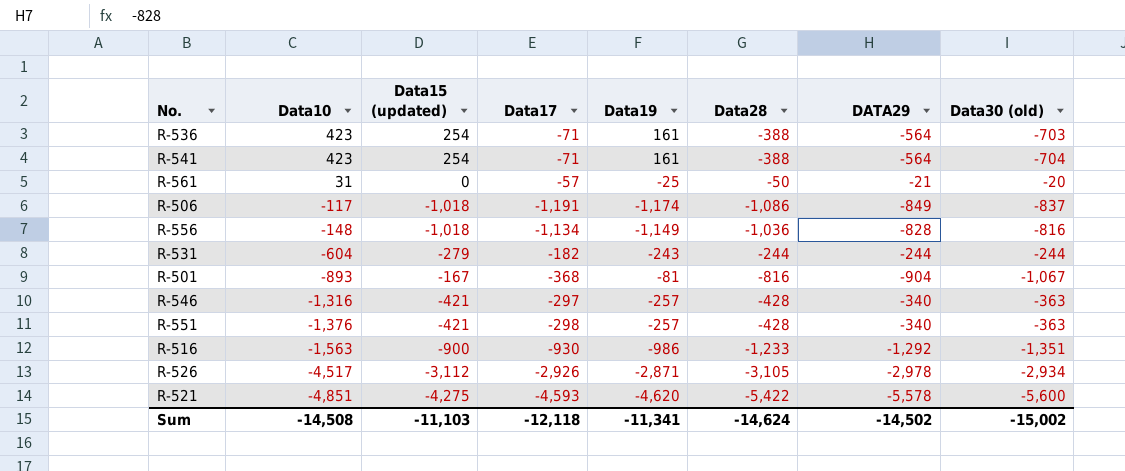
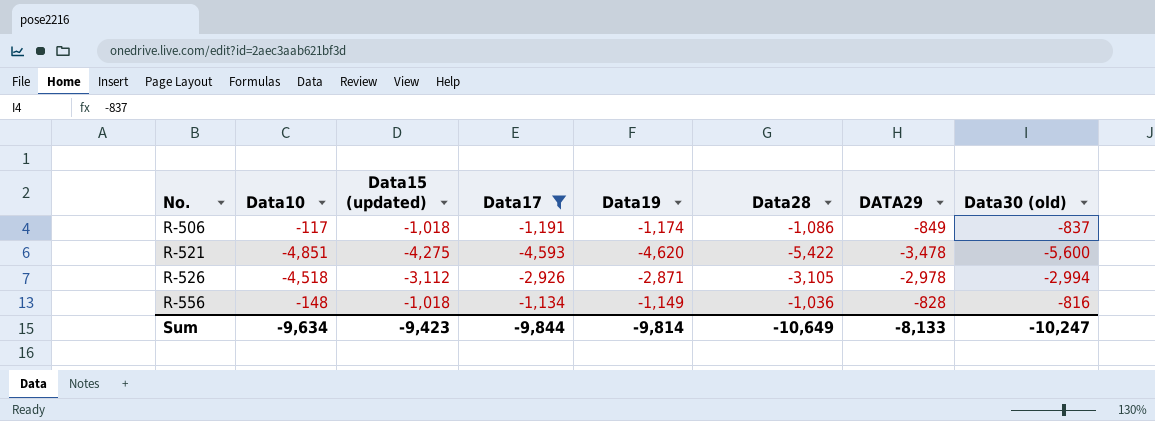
filter: none -> Data17 <= -1,134
row order: Data10 descending -> No. ascending
R-521 | DATA29: -5,578 -> -3,478
R-526 | Data10: -4,517 -> -4,518
R-526 | Data30 (old): -2,934 -> -2,994
Sum | Data10: -14,508 -> -9,634
Sum | Data15 (updated): -11,103 -> -9,423
Sum | Data17: -12,118 -> -9,844
Sum | Data19: -11,341 -> -9,814
Sum | Data28: -14,624 -> -10,649
Sum | DATA29: -14,502 -> -8,133
Sum | Data30 (old): -15,002 -> -10,247

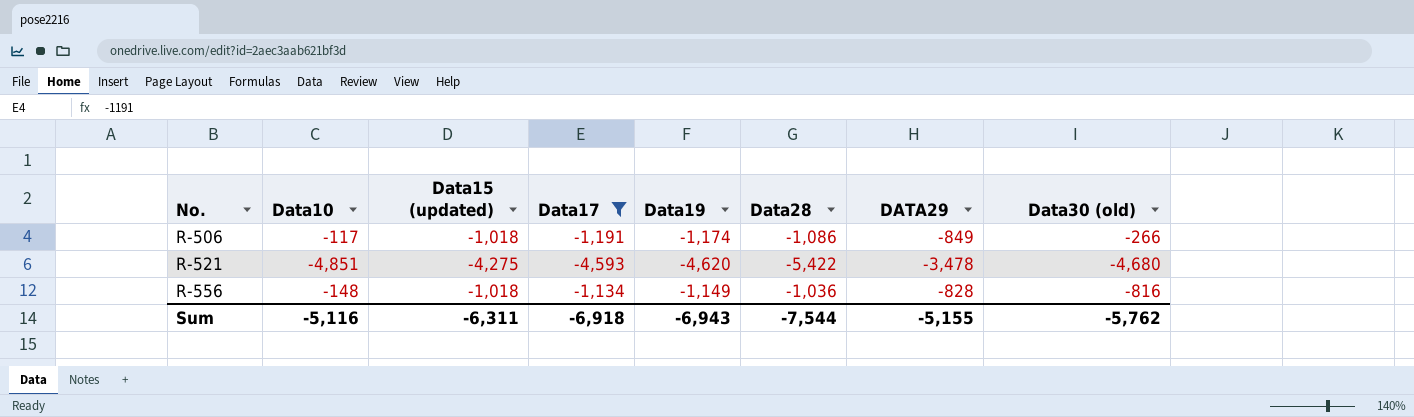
row R-526: -4,518 | -3,112 | -2,926 | -2,871 | -3,105 | -2,978 | -2,994 -> none
R-506 | Data30 (old): -837 -> -266
R-521 | Data30 (old): -5,600 -> -4,680
Sum | Data10: -9,634 -> -5,116
Sum | Data15 (updated): -9,423 -> -6,311
Sum | Data17: -9,844 -> -6,918
Sum | Data19: -9,814 -> -6,943
Sum | Data28: -10,649 -> -7,544
Sum | DATA29: -8,133 -> -5,155
Sum | Data30 (old): -10,247 -> -5,762

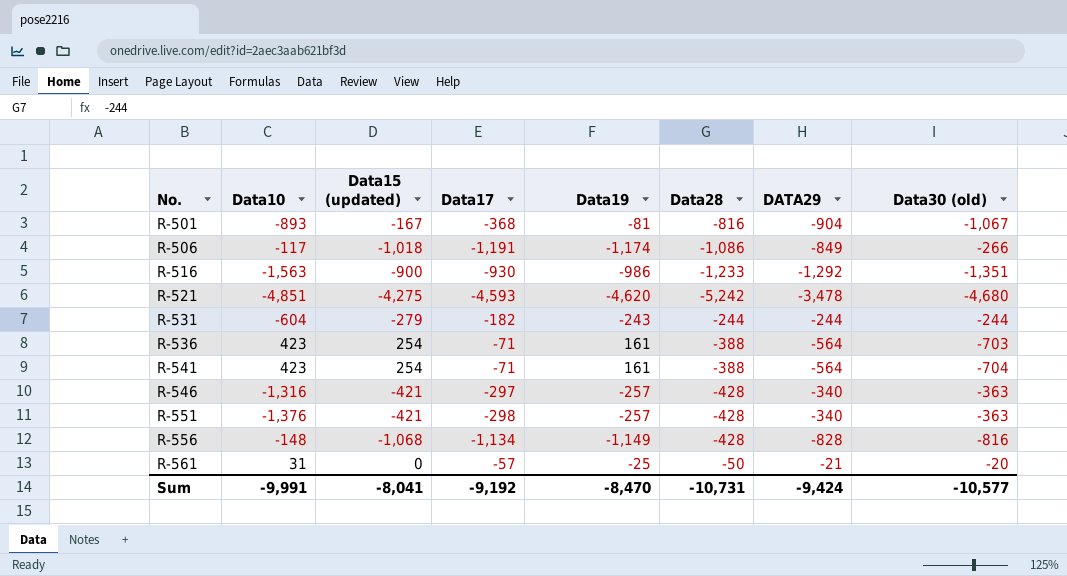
filter: Data17 <= -1,134 -> none
R-521 | Data28: -5,422 -> -5,242
R-556 | Data15 (updated): -1,018 -> -1,068
R-556 | Data28: -1,036 -> -428
Sum | Data10: -5,116 -> -9,991
Sum | Data15 (updated): -6,311 -> -8,041
Sum | Data17: -6,918 -> -9,192
Sum | Data19: -6,943 -> -8,470
Sum | Data28: -7,544 -> -10,731
Sum | DATA29: -5,155 -> -9,424
Sum | Data30 (old): -5,762 -> -10,577

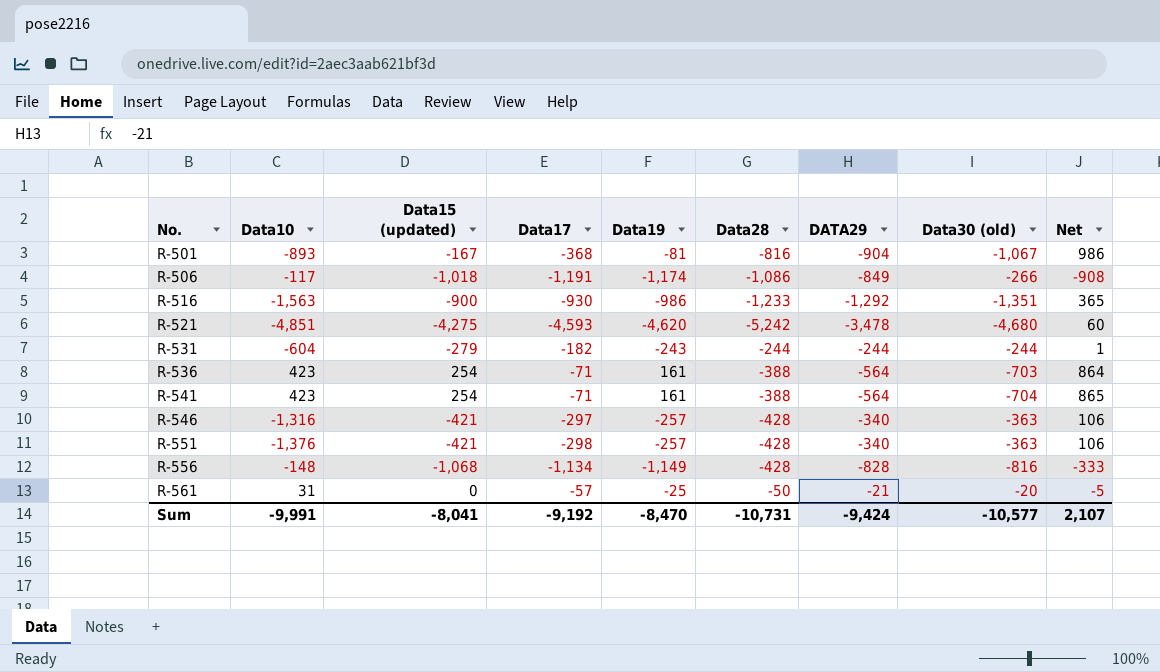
column Net | formula: none -> [Data19] - [Data30 (old)]

